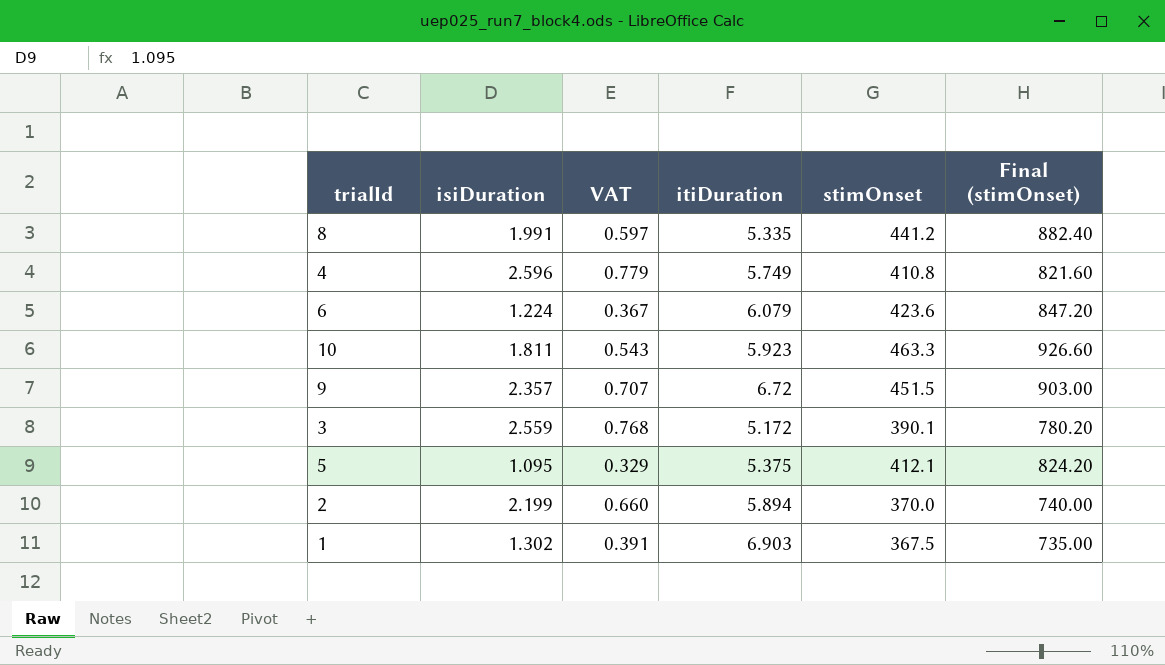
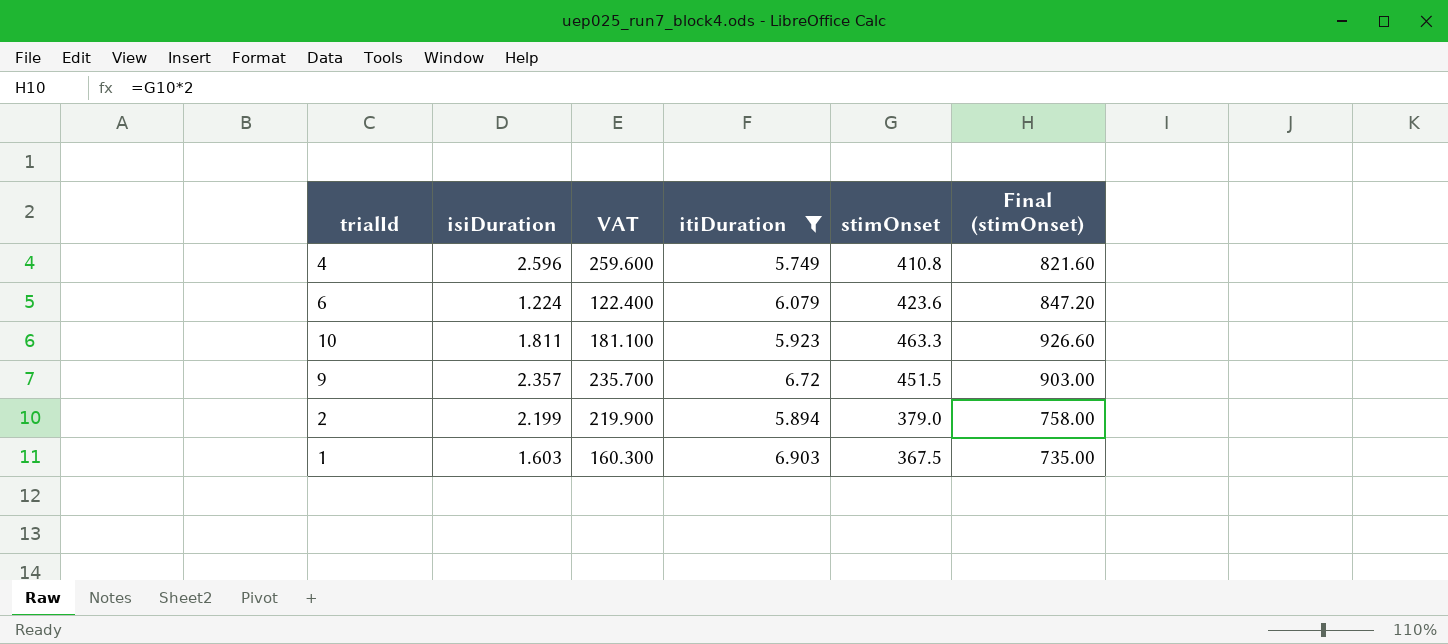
filter: none -> itiDuration >= 5.749
column VAT | formula: [isiDuration] * 0.3 -> [isiDuration] * 100
2 | stimOnset: 370.0 -> 379.0
2 | Final (stimOnset): 740.00 -> 758.00
1 | isiDuration: 1.302 -> 1.603

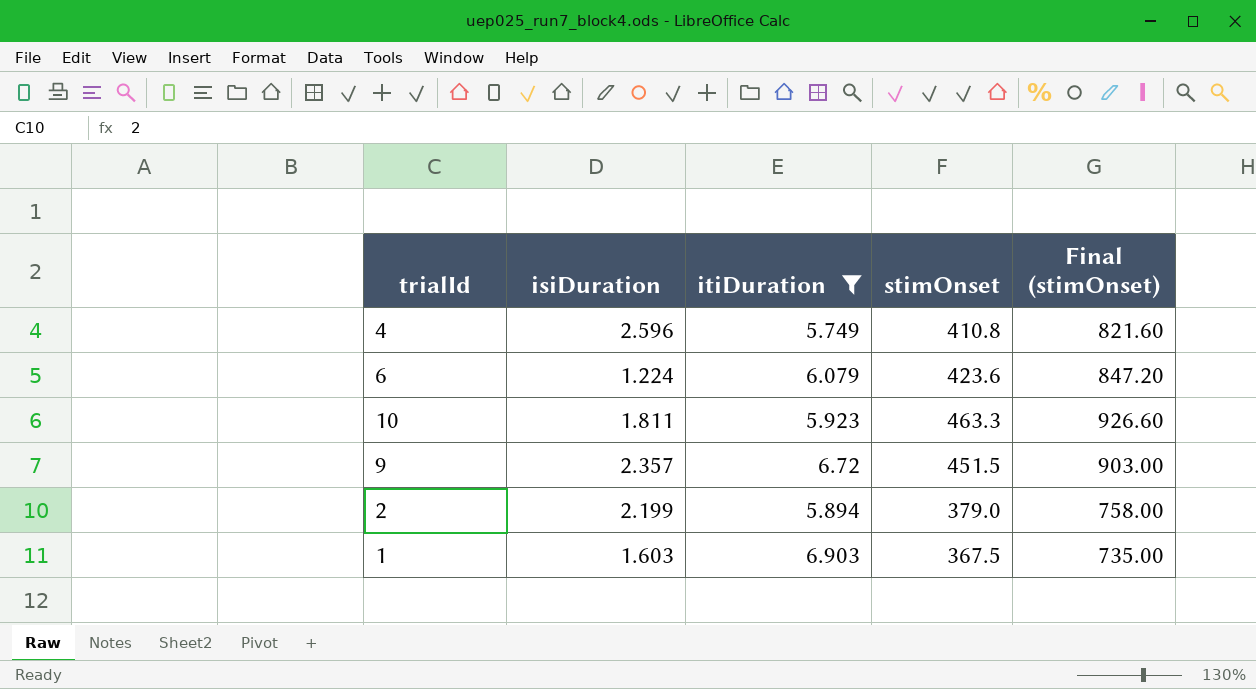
column VAT | formula: [isiDuration] * 100 -> none

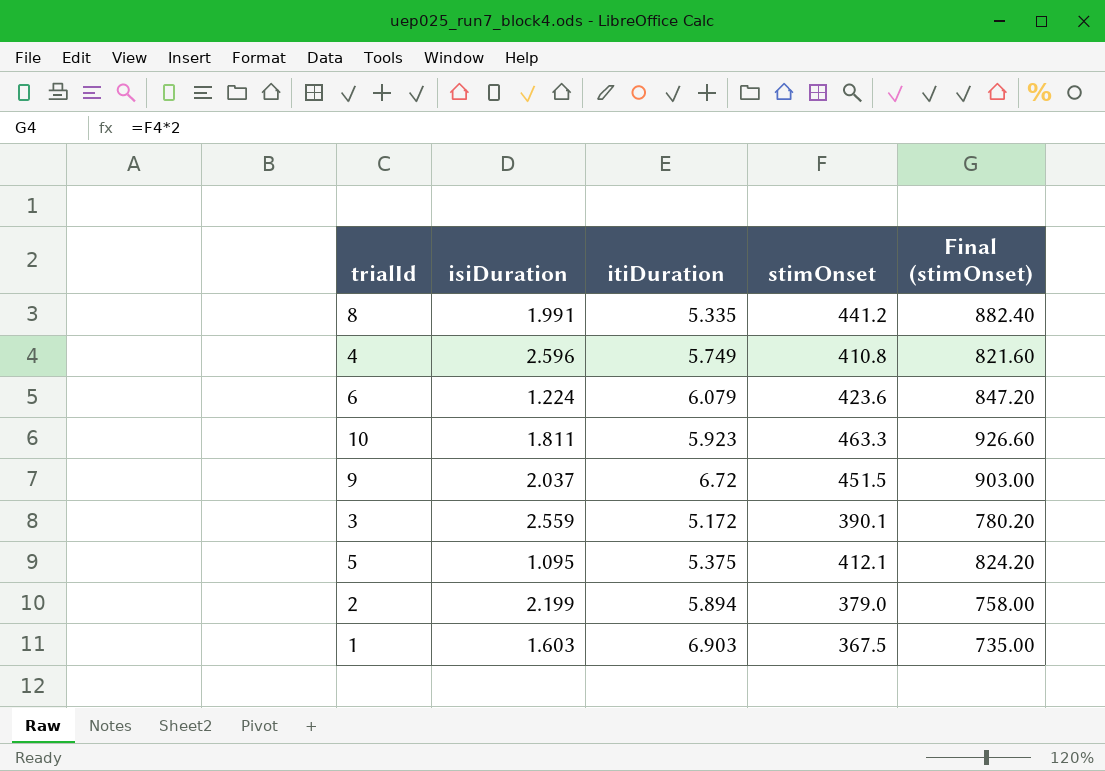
filter: itiDuration >= 5.749 -> none
9 | isiDuration: 2.357 -> 2.037

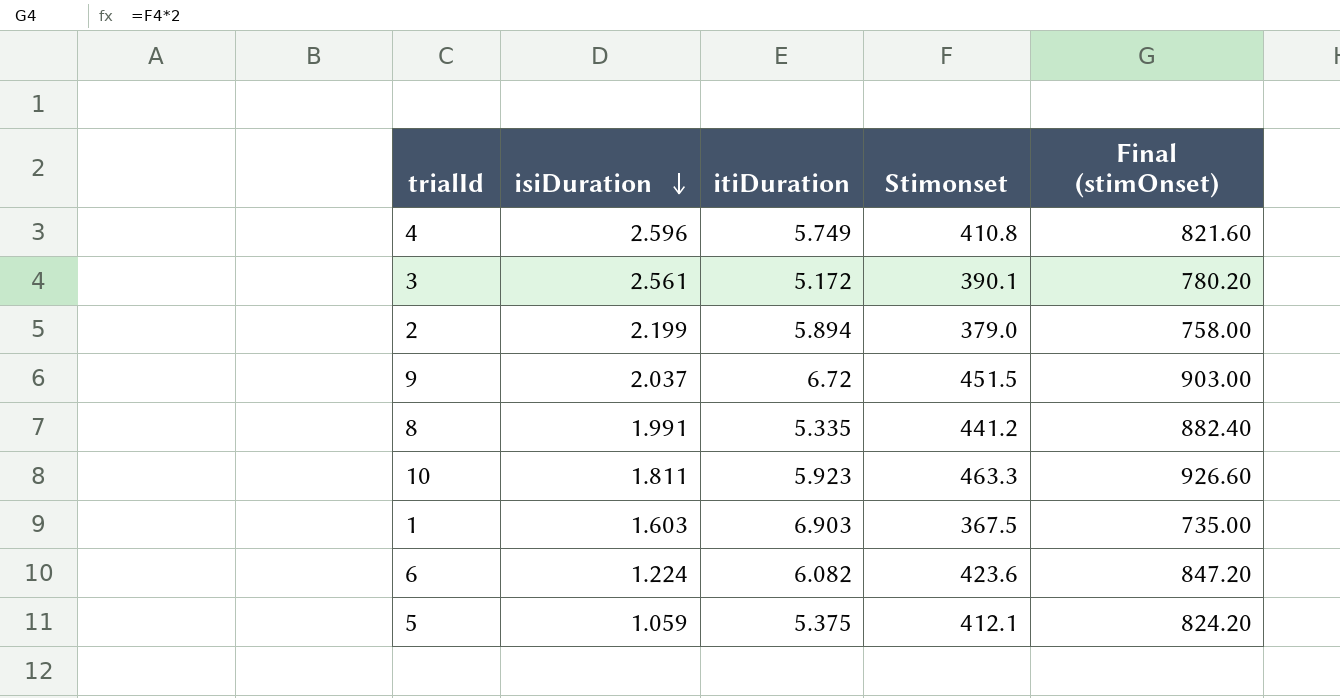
row order: none -> isiDuration descending
column name: stimOnset -> Stimonset
3 | isiDuration: 2.559 -> 2.561
6 | itiDuration: 6.079 -> 6.082
5 | isiDuration: 1.095 -> 1.059

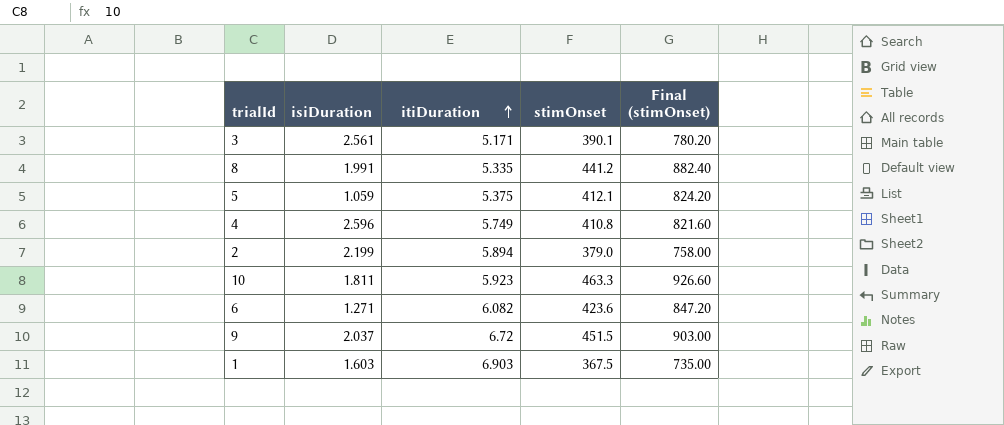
row order: isiDuration descending -> itiDuration ascending
column name: Stimonset -> stimOnset
3 | itiDuration: 5.172 -> 5.171
6 | isiDuration: 1.224 -> 1.271

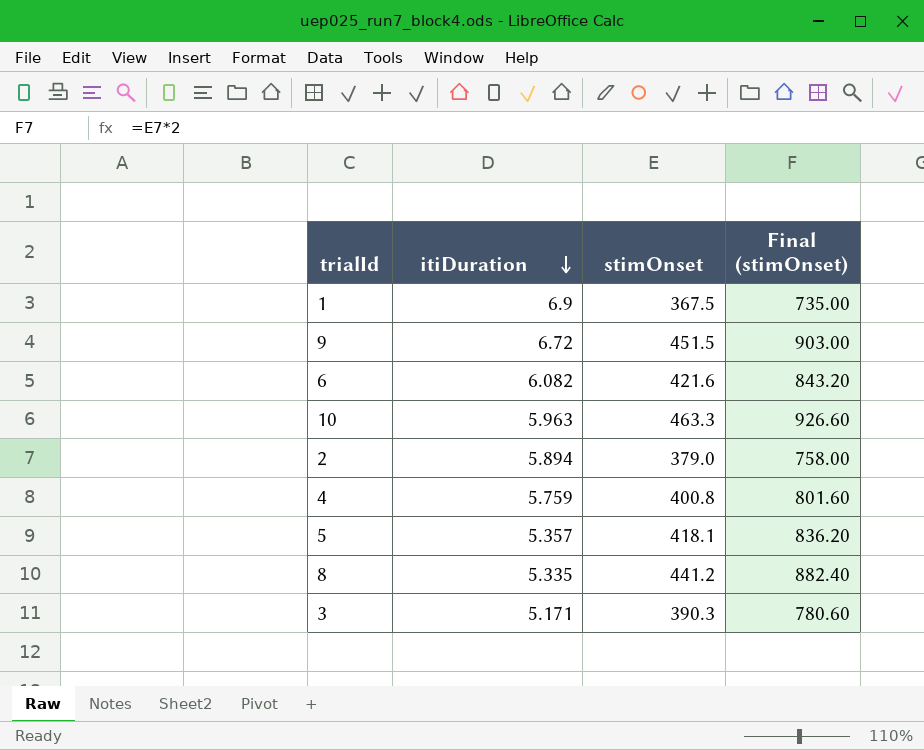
row order: itiDuration ascending -> itiDuration descending
column isiDuration | position: 2 -> none
1 | itiDuration: 6.903 -> 6.9
6 | stimOnset: 423.6 -> 421.6
6 | Final (stimOnset): 847.20 -> 843.20
10 | itiDuration: 5.923 -> 5.963
4 | itiDuration: 5.749 -> 5.759
4 | stimOnset: 410.8 -> 400.8
4 | Final (stimOnset): 821.60 -> 801.60
5 | itiDuration: 5.375 -> 5.357
5 | stimOnset: 412.1 -> 418.1
5 | Final (stimOnset): 824.20 -> 836.20
3 | stimOnset: 390.1 -> 390.3
3 | Final (stimOnset): 780.20 -> 780.60

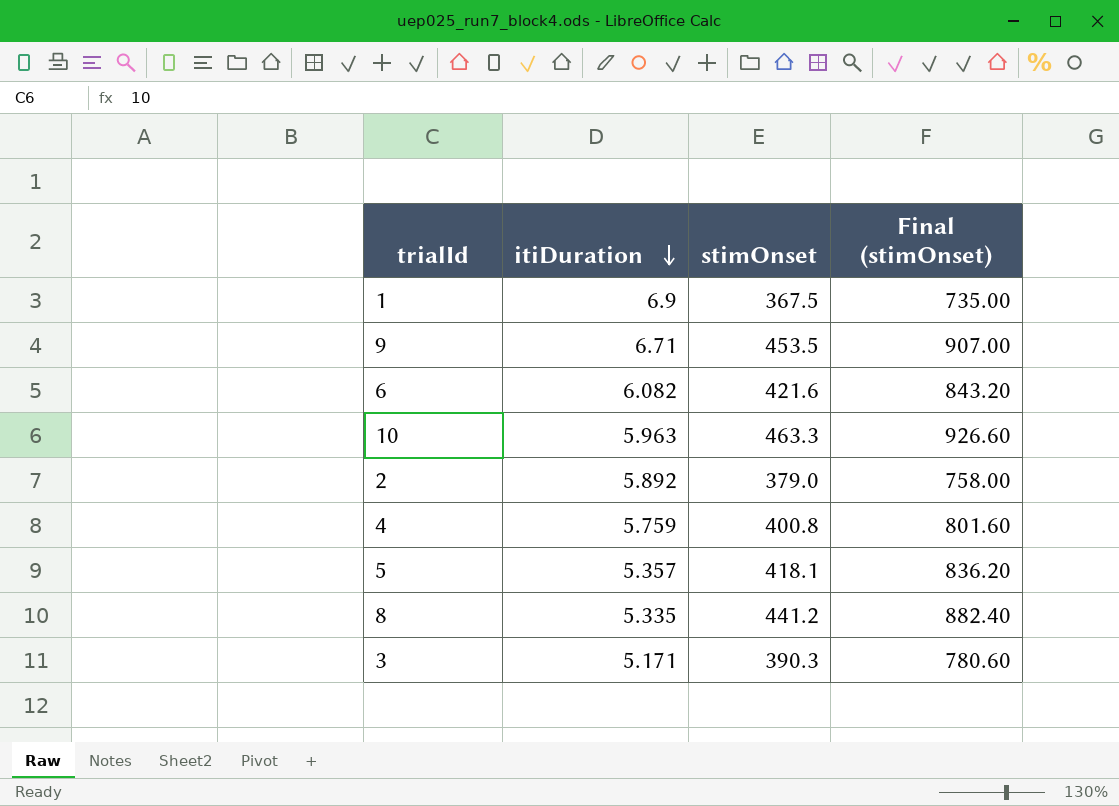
9 | itiDuration: 6.72 -> 6.71
9 | stimOnset: 451.5 -> 453.5
9 | Final (stimOnset): 903.00 -> 907.00
2 | itiDuration: 5.894 -> 5.892

